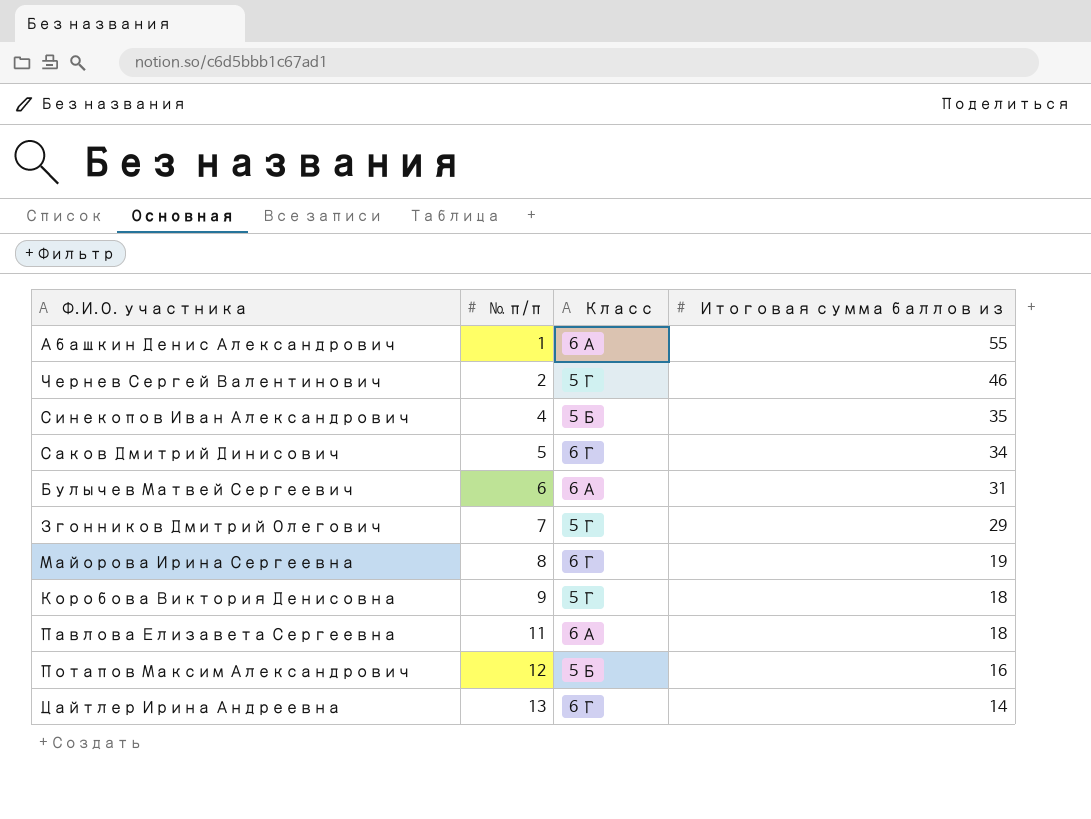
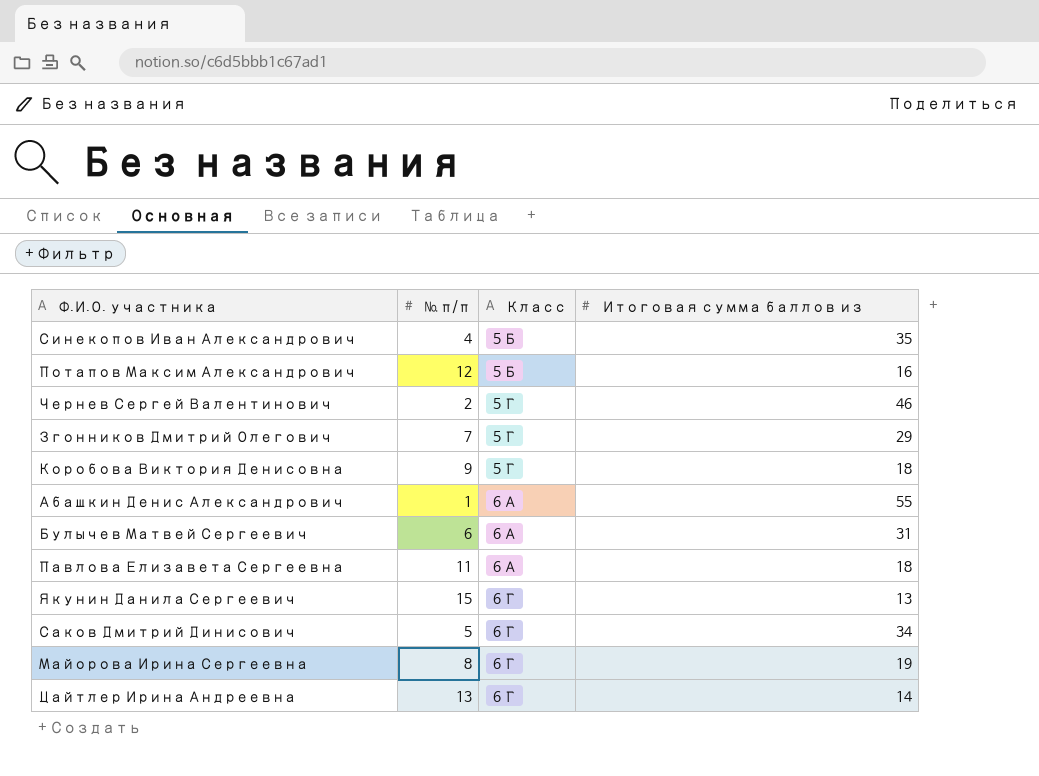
row order: № п/п ascending -> Класс ascending
row Якунин Данила Сергеевич: none -> 15 | 6 Г | 13

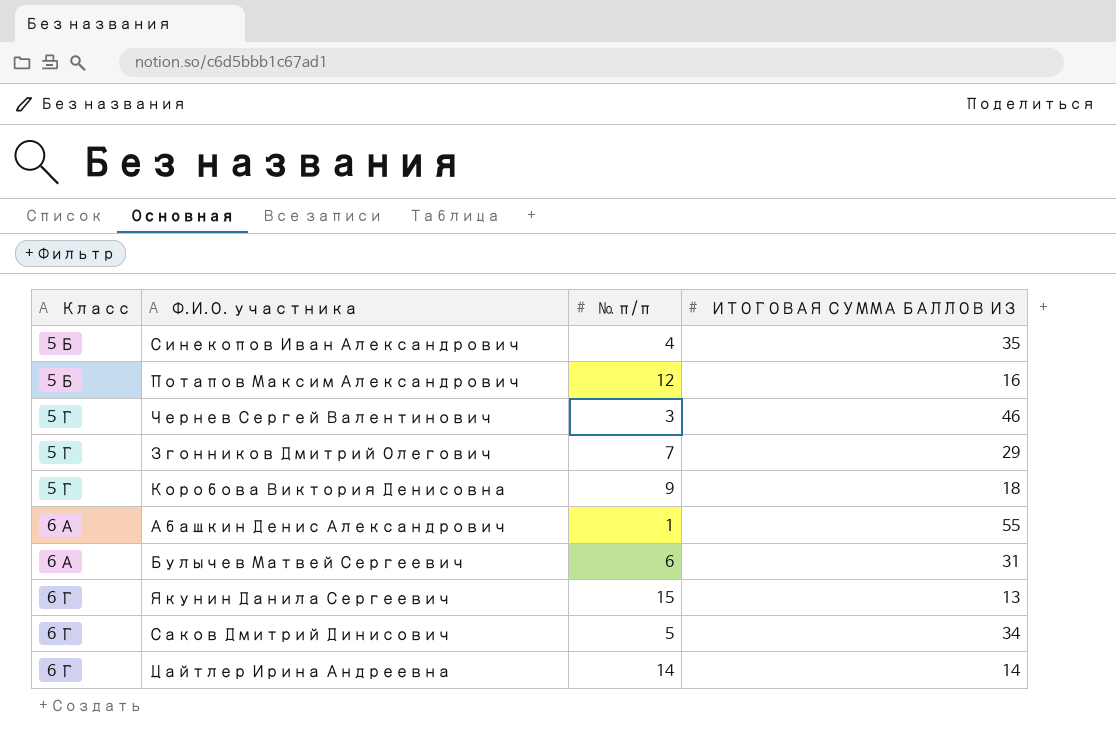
column Класс | position: 3 -> 1
column name: Итоговая сумма баллов из -> ИТОГОВАЯ СУММА БАЛЛОВ ИЗ
row Павлова Елизавета Сергеевна: 11 | 6 А | 18 -> none
row Майорова Ирина Сергеевна: 8 | 6 Г | 19 -> none
Чернев Сергей Валентинович | № п/п: 2 -> 3
Цайтлер Ирина Андреевна | № п/п: 13 -> 14

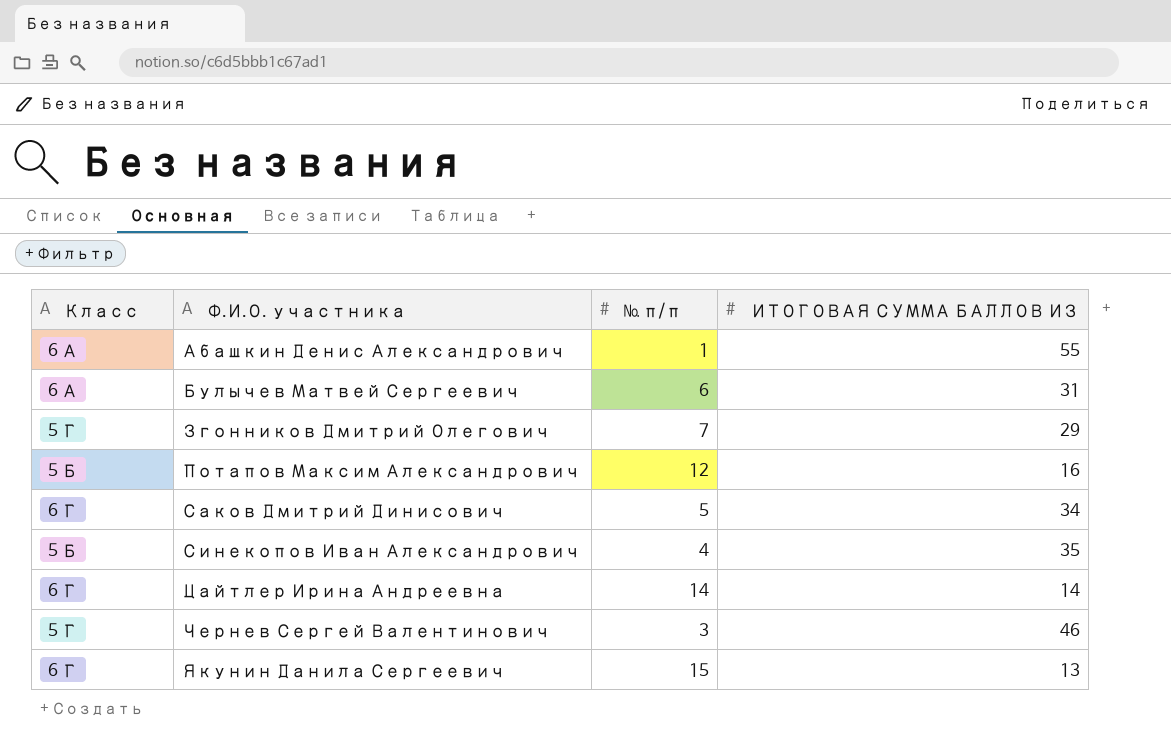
row order: Класс ascending -> Ф.И.О. участника ascending
row Коробова Виктория Денисовна: 5 Г | 9 | 18 -> none

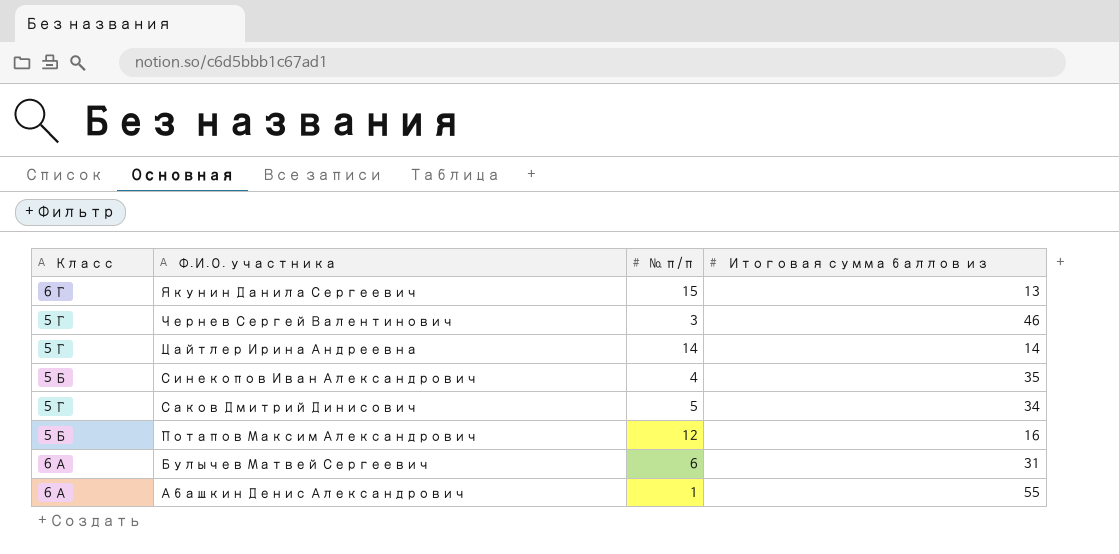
row order: Ф.И.О. участника ascending -> Ф.И.О. участника descending
column name: ИТОГОВАЯ СУММА БАЛЛОВ ИЗ -> Итоговая сумма баллов из
row Згонников Дмитрий Олегович: 5 Г | 7 | 29 -> none
Цайтлер Ирина Андреевна | Класс: 6 Г -> 5 Г
Саков Дмитрий Динисович | Класс: 6 Г -> 5 Г

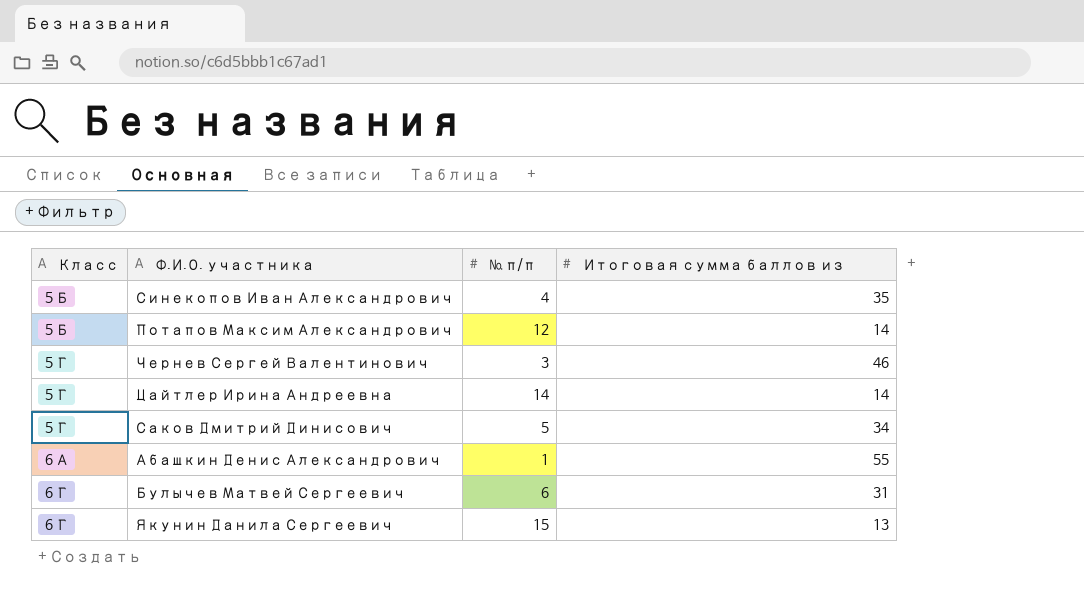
row order: Ф.И.О. участника descending -> Класс ascending
Потапов Максим Александрович | Итоговая сумма баллов из: 16 -> 14
Булычев Матвей Сергеевич | Класс: 6 А -> 6 Г

